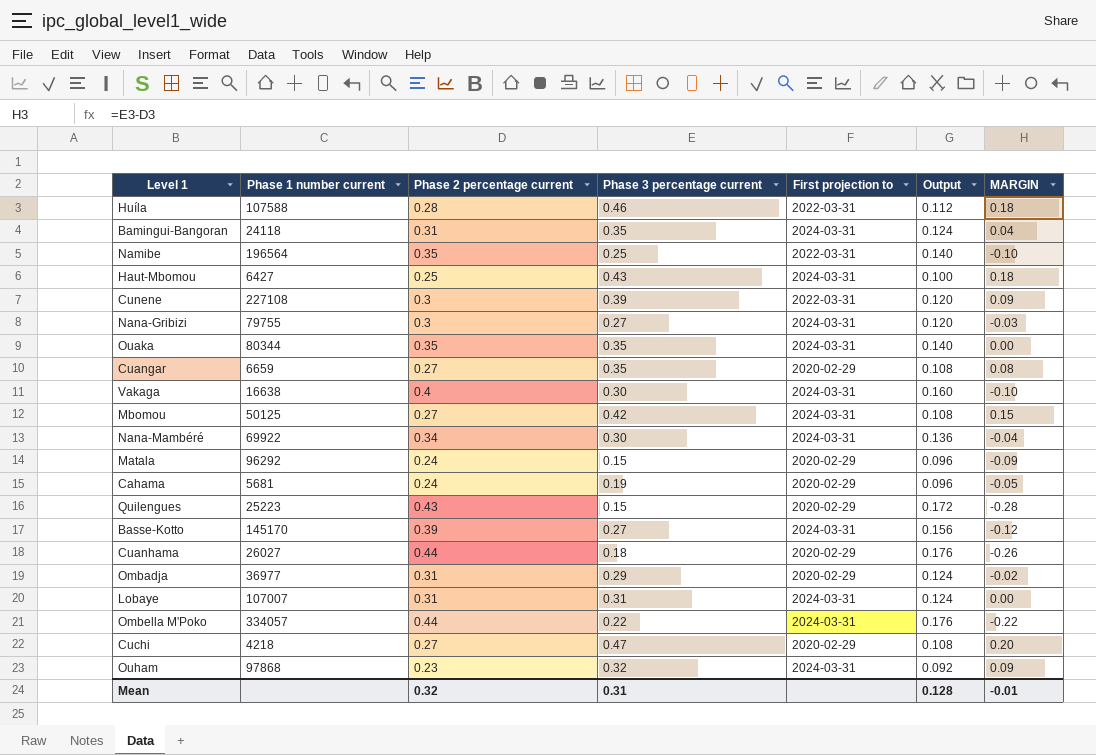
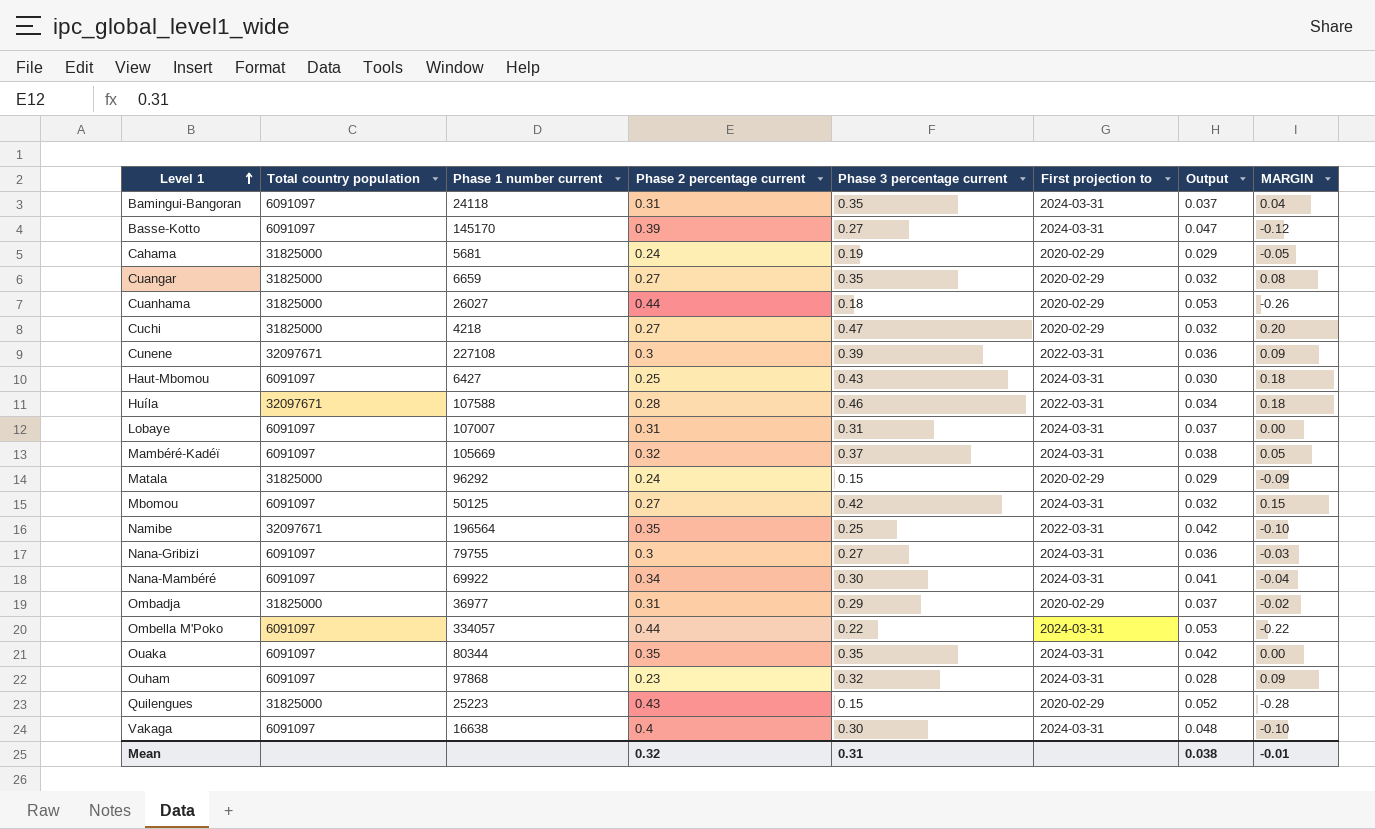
row order: none -> Level 1 ascending
column Total country population | position: none -> 2
column Output | formula: [Phase 2 percentage current] * 0.4 -> [Phase 2 percentage current] * 0.12
row Mambéré-Kadéï: none -> 6091097 | 105669 | 0.32 | 0.37 | 2024-03-31 | 0.038 | 0.05
Mean | Output: 0.128 -> 0.038

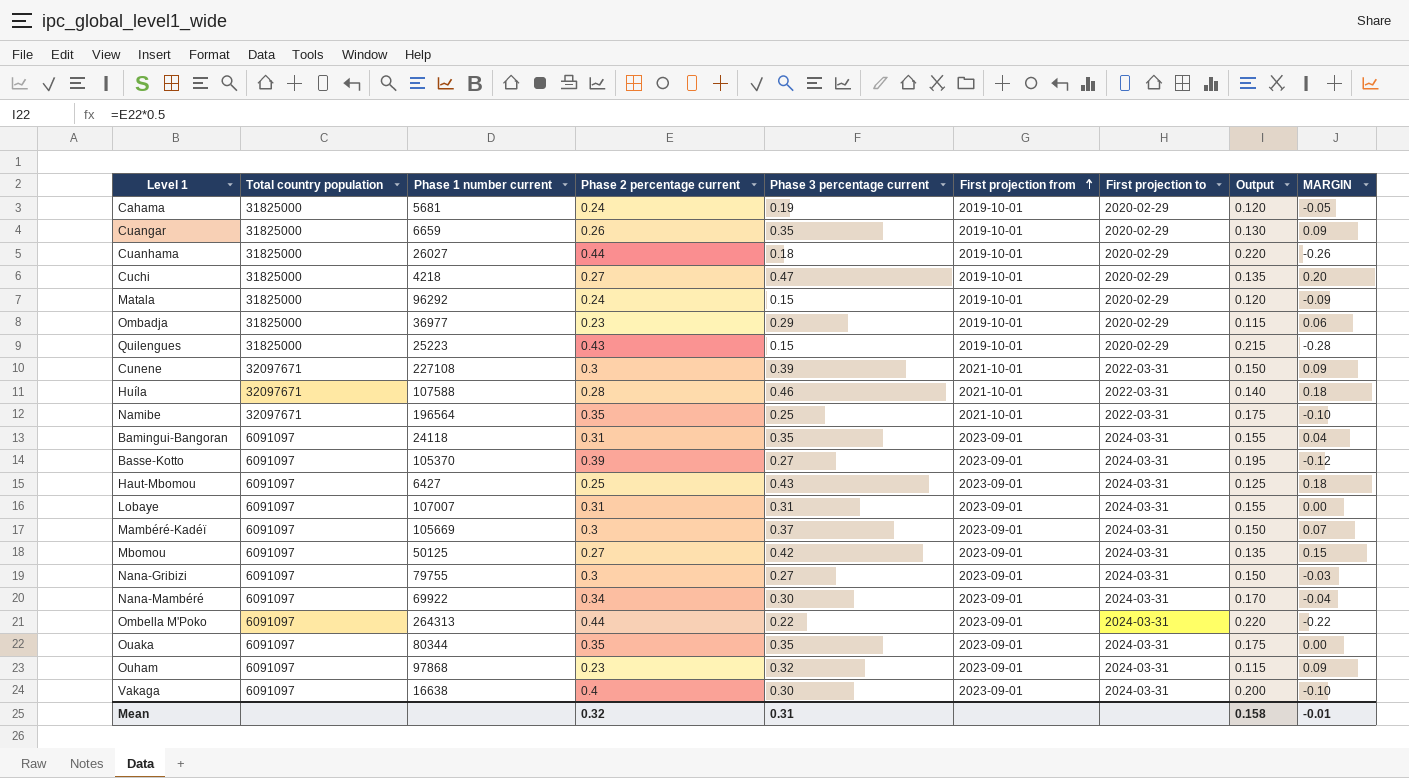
row order: Level 1 ascending -> First projection from ascending
column First projection from | position: none -> 6
column Output | formula: [Phase 2 percentage current] * 0.12 -> [Phase 2 percentage current] * 0.5
Cuangar | Phase 2 percentage current: 0.27 -> 0.26
Cuangar | MARGIN: 0.08 -> 0.09
Ombadja | Phase 2 percentage current: 0.31 -> 0.23
Ombadja | MARGIN: -0.02 -> 0.06
Basse-Kotto | Phase 1 number current: 145170 -> 105370
Mambéré-Kadéï | Phase 2 percentage current: 0.32 -> 0.3
Mambéré-Kadéï | MARGIN: 0.05 -> 0.07
Ombella M'Poko | Phase 1 number current: 334057 -> 264313
Mean | Output: 0.038 -> 0.158

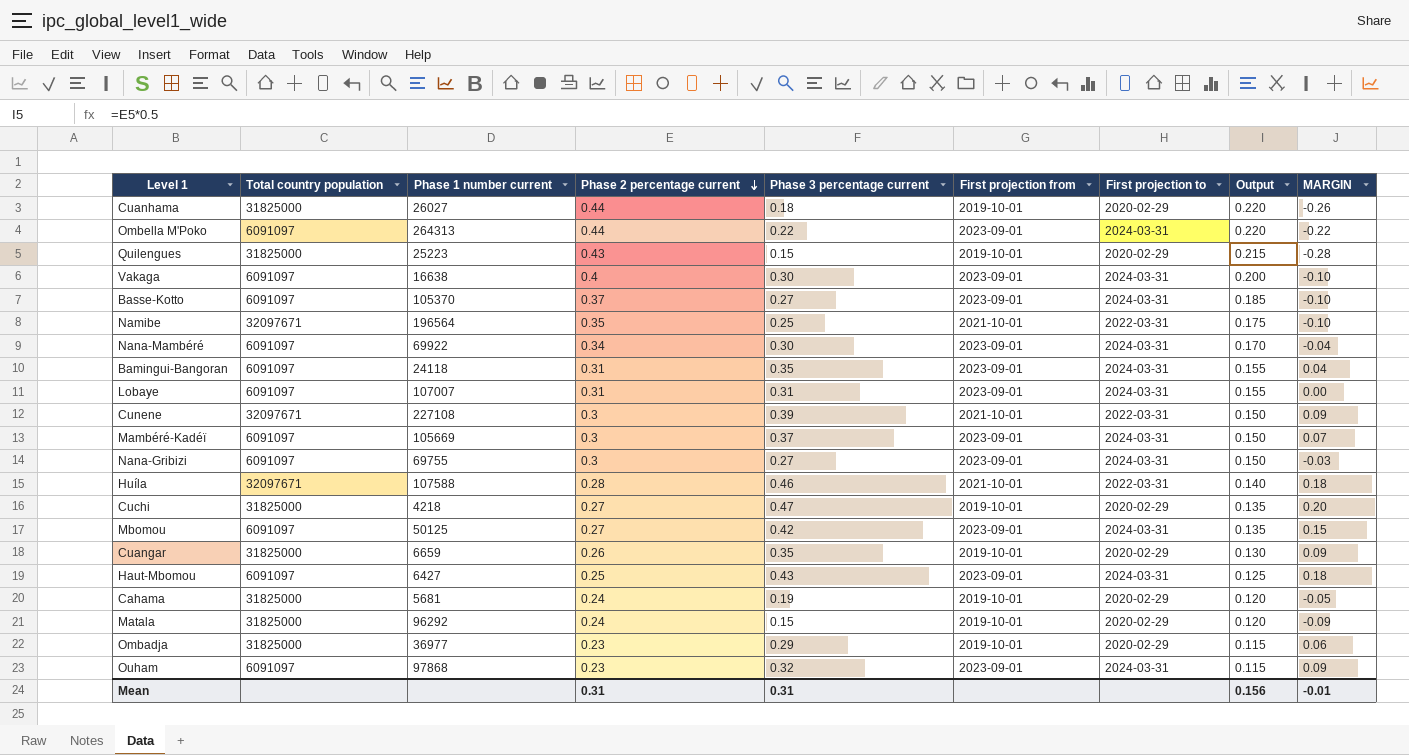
row order: First projection from ascending -> Phase 2 percentage current descending
row Ouaka: 6091097 | 80344 | 0.35 | 0.35 | 2023-09-01 | 2024-03-31 | 0.175 | 0.00 -> none
Basse-Kotto | Phase 2 percentage current: 0.39 -> 0.37
Basse-Kotto | Output: 0.195 -> 0.185
Basse-Kotto | MARGIN: -0.12 -> -0.10
Nana-Gribizi | Phase 1 number current: 79755 -> 69755
Mean | Phase 2 percentage current: 0.32 -> 0.31
Mean | Output: 0.158 -> 0.156

